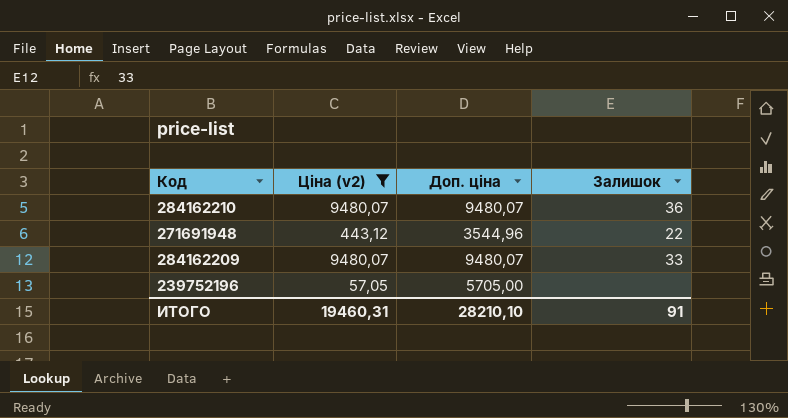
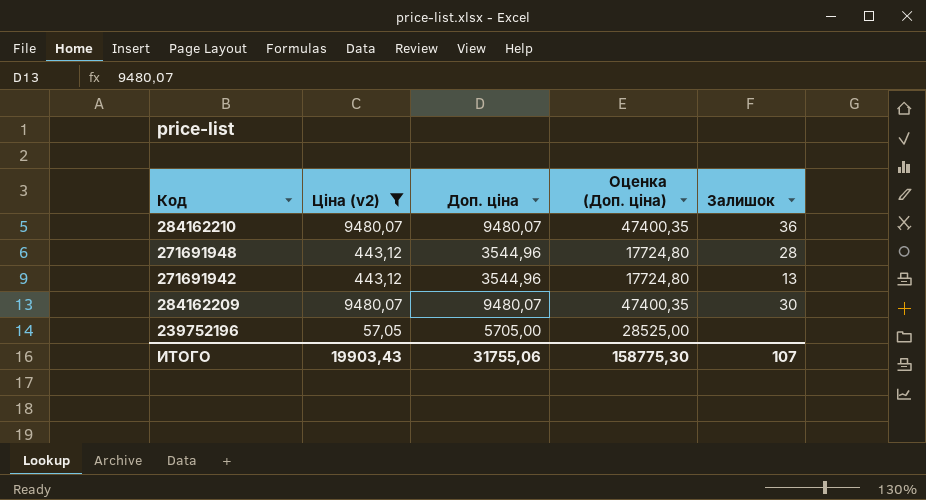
column Оценка (Доп. ціна) | formula: none -> [Доп. ціна] * 5
271691948 | Залишок: 22 -> 28
row 271691942: none -> 443,12 | 3544,96 | 17724,80 | 13
284162209 | Залишок: 33 -> 30
ИТОГО | Ціна (v2): 19460,31 -> 19903,43
ИТОГО | Доп. ціна: 28210,10 -> 31755,06
ИТОГО | Залишок: 91 -> 107

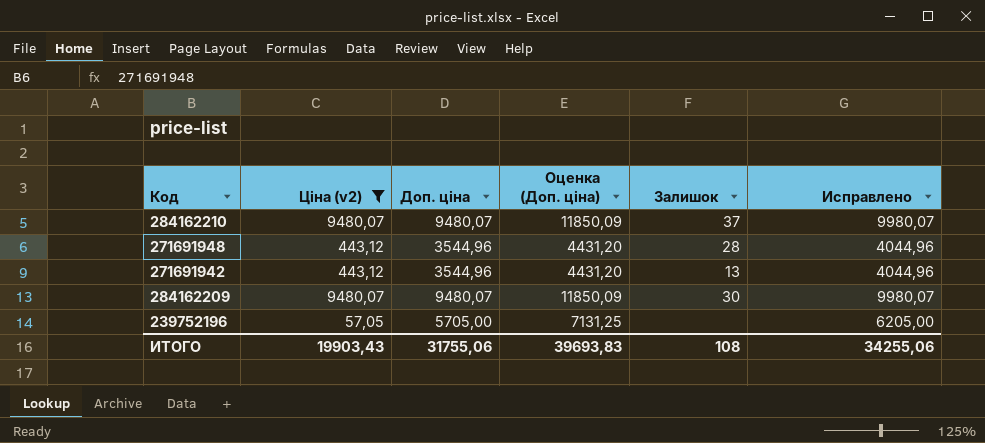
column Оценка (Доп. ціна) | formula: [Доп. ціна] * 5 -> [Доп. ціна] * 1,25
column Исправлено | formula: none -> [Доп. ціна] + 500
284162210 | Залишок: 36 -> 37
ИТОГО | Оценка (Доп. ціна): 158775,30 -> 39693,83
ИТОГО | Залишок: 107 -> 108

